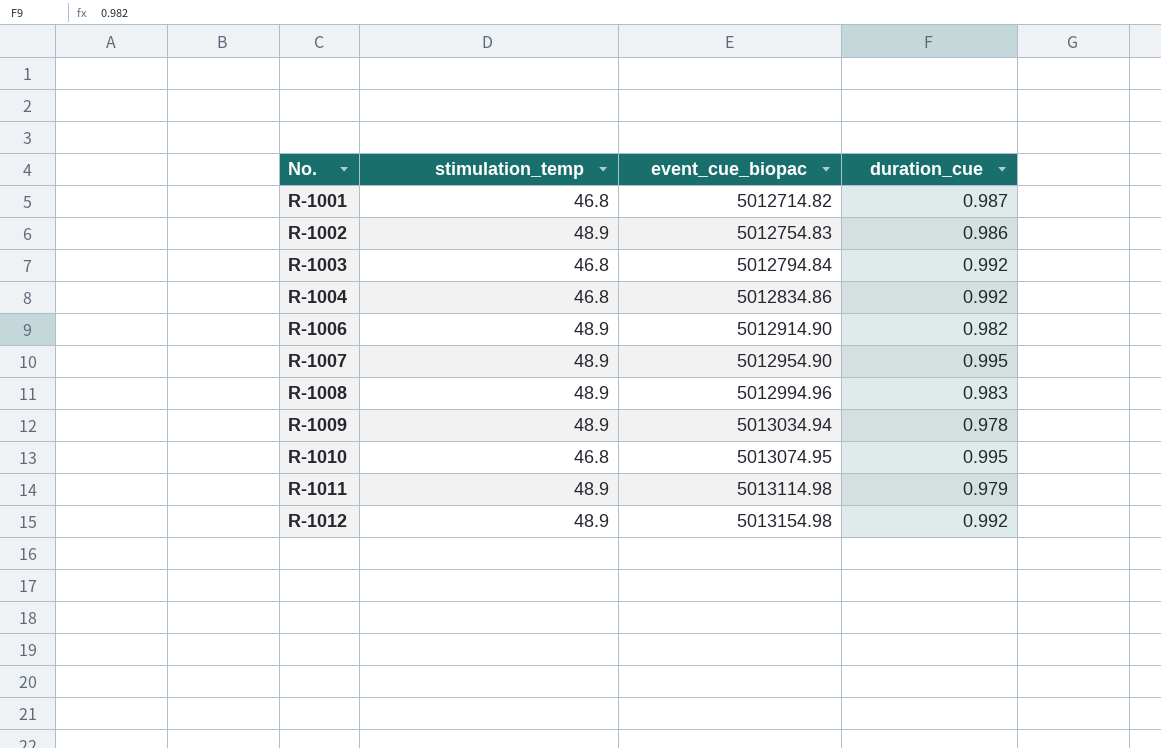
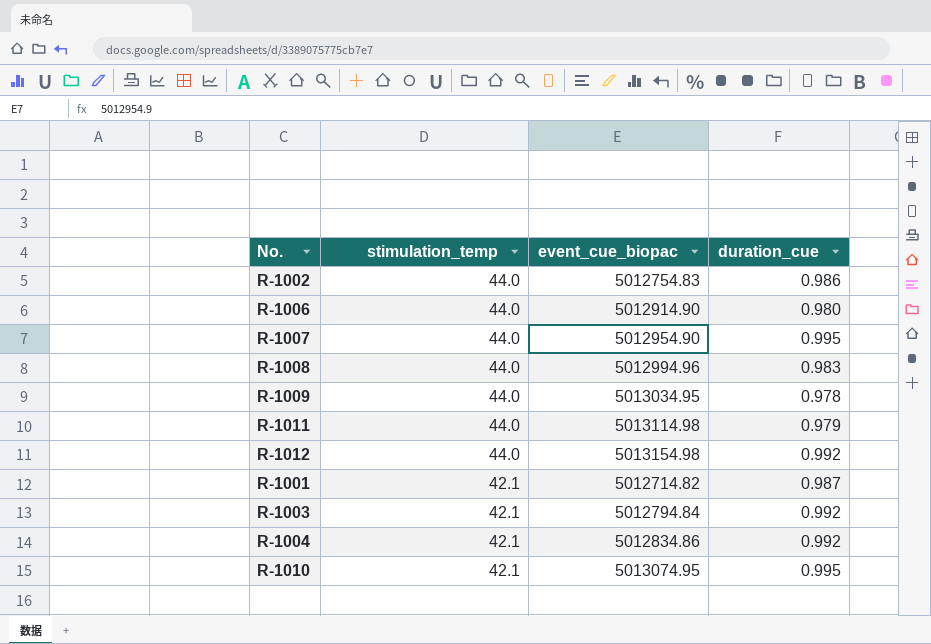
row order: No. ascending -> stimulation_temp descending
R-1002 | stimulation_temp: 48.9 -> 44.0
R-1006 | stimulation_temp: 48.9 -> 44.0
R-1006 | duration_cue: 0.982 -> 0.980
R-1007 | stimulation_temp: 48.9 -> 44.0
R-1008 | stimulation_temp: 48.9 -> 44.0
R-1009 | stimulation_temp: 48.9 -> 44.0
R-1009 | event_cue_biopac: 5013034.94 -> 5013034.95
R-1011 | stimulation_temp: 48.9 -> 44.0
R-1012 | stimulation_temp: 48.9 -> 44.0
R-1001 | stimulation_temp: 46.8 -> 42.1
R-1003 | stimulation_temp: 46.8 -> 42.1
R-1004 | stimulation_temp: 46.8 -> 42.1
R-1010 | stimulation_temp: 46.8 -> 42.1

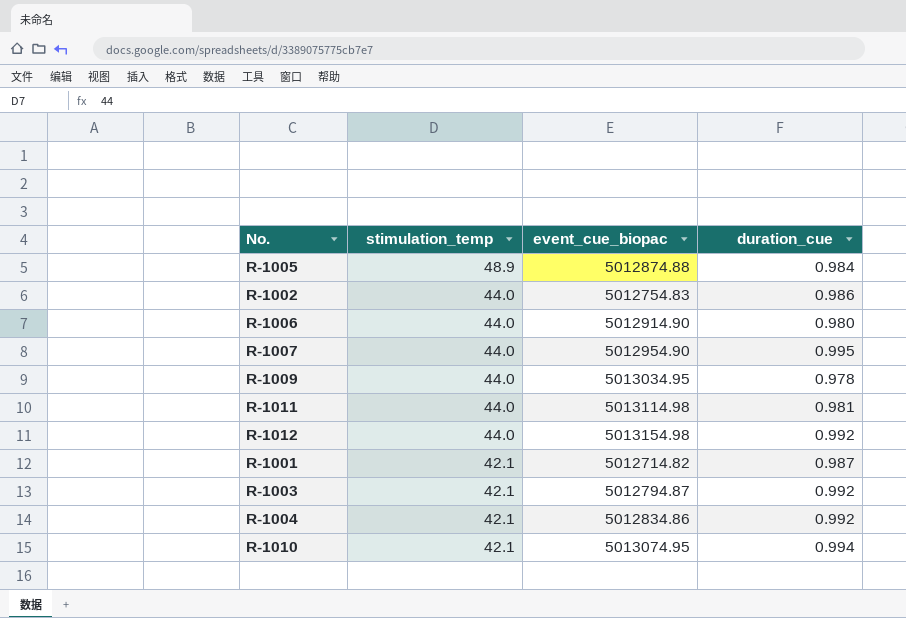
row R-1008: 44.0 | 5012994.96 | 0.983 -> none
row R-1005: none -> 48.9 | 5012874.88 | 0.984
R-1011 | duration_cue: 0.979 -> 0.981
R-1003 | event_cue_biopac: 5012794.84 -> 5012794.87
R-1010 | duration_cue: 0.995 -> 0.994

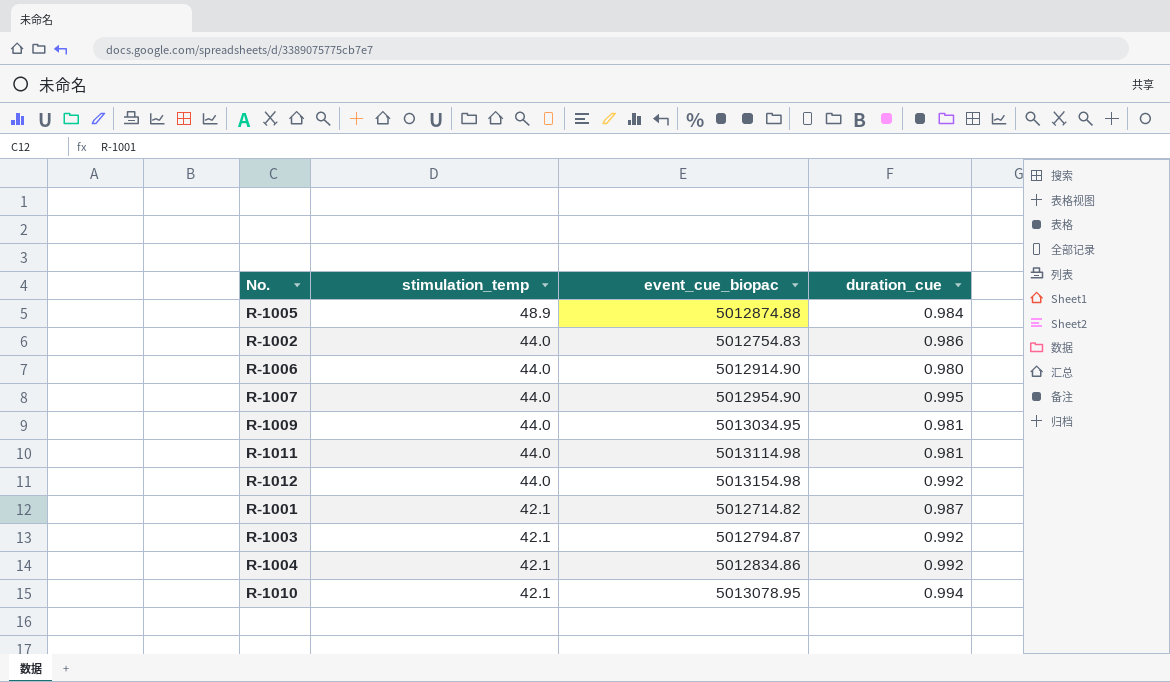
R-1009 | duration_cue: 0.978 -> 0.981
R-1010 | event_cue_biopac: 5013074.95 -> 5013078.95

